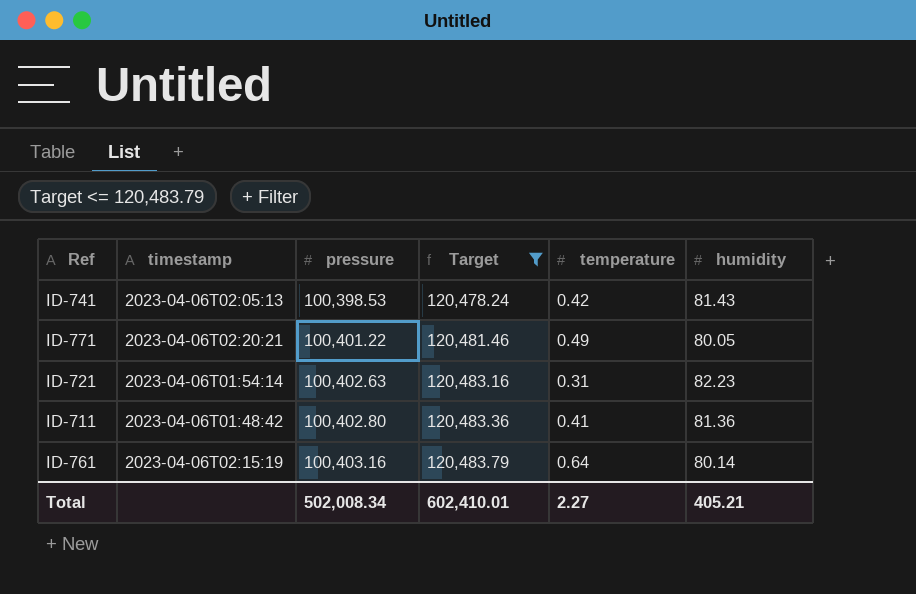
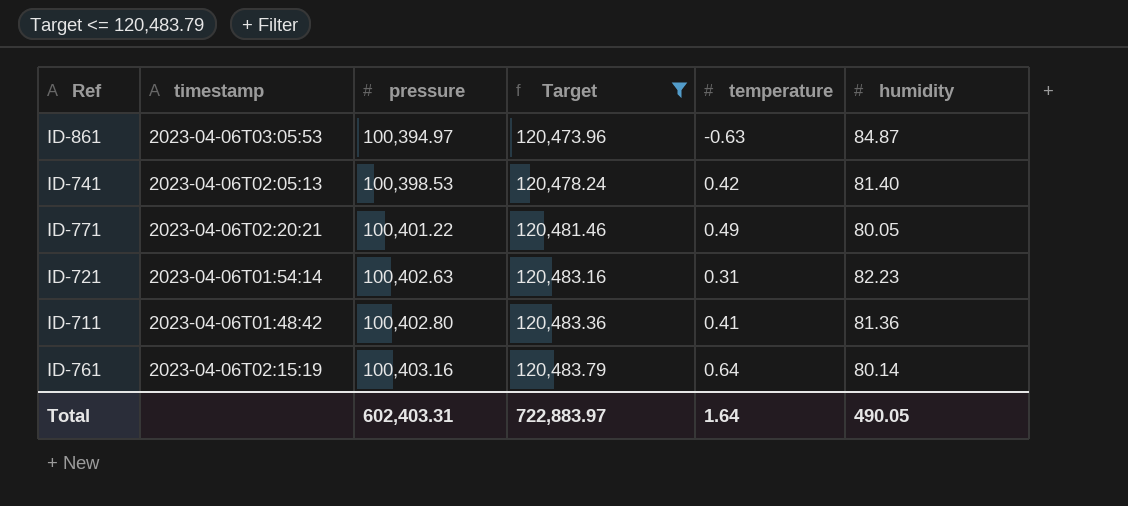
row ID-861: none -> 2023-04-06T03:05:53 | 100,394.97 | 120,473.96 | -0.63 | 84.87
ID-741 | humidity: 81.43 -> 81.40
Total | pressure: 502,008.34 -> 602,403.31
Total | Target: 602,410.01 -> 722,883.97
Total | temperature: 2.27 -> 1.64
Total | humidity: 405.21 -> 490.05

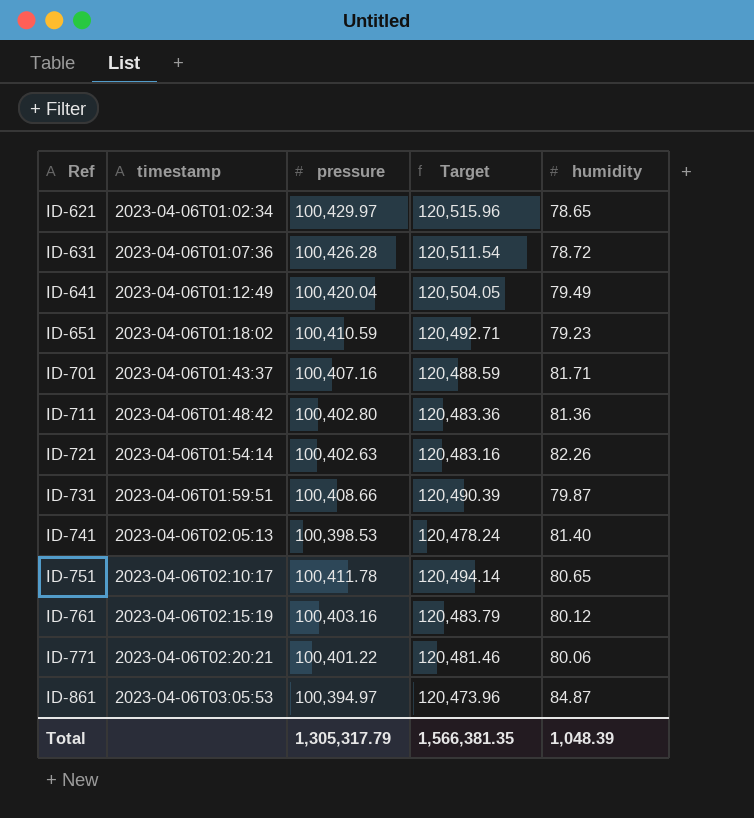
filter: Target <= 120,483.79 -> none
row order: pressure ascending -> Ref ascending
column temperature | position: 5 -> none
ID-721 | humidity: 82.23 -> 82.26
ID-761 | humidity: 80.14 -> 80.12
ID-771 | humidity: 80.05 -> 80.06
Total | pressure: 602,403.31 -> 1,305,317.79
Total | Target: 722,883.97 -> 1,566,381.35
Total | humidity: 490.05 -> 1,048.39

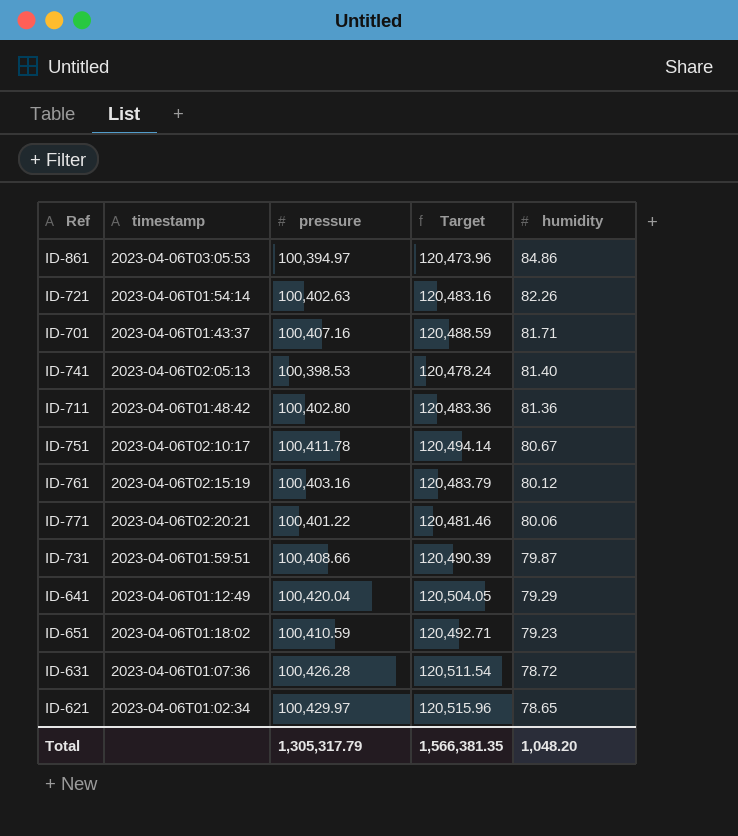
row order: Ref ascending -> humidity descending
ID-861 | humidity: 84.87 -> 84.86
ID-751 | humidity: 80.65 -> 80.67
ID-641 | humidity: 79.49 -> 79.29
Total | humidity: 1,048.39 -> 1,048.20

